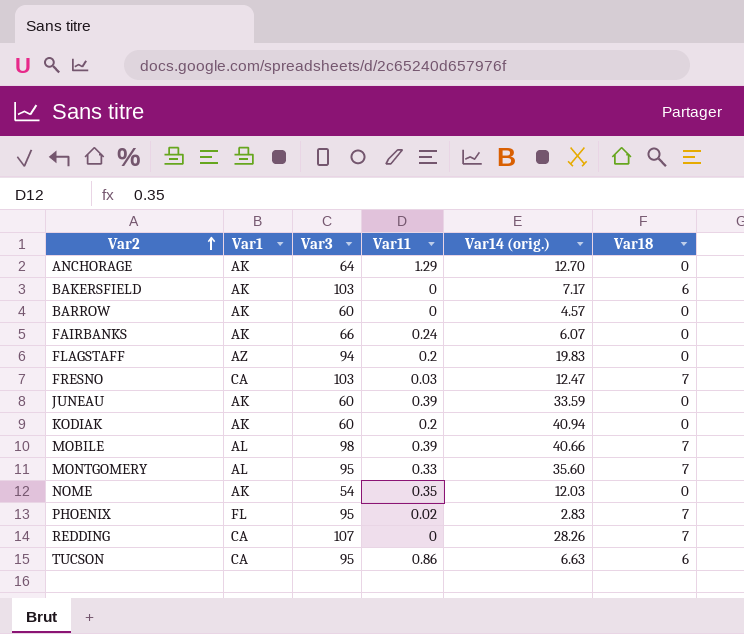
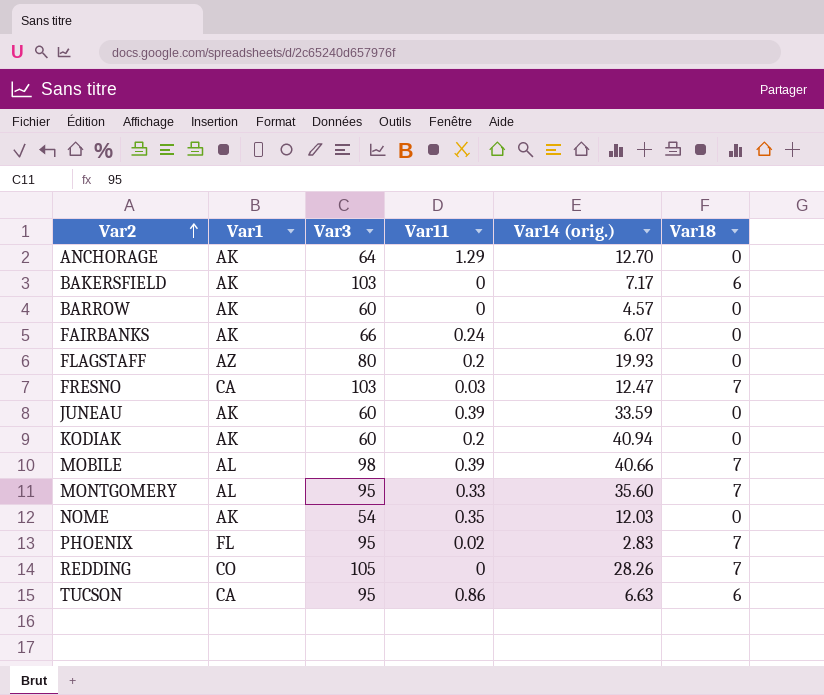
FLAGSTAFF | Var3: 94 -> 80
FLAGSTAFF | Var14 (orig.): 19.83 -> 19.93
REDDING | Var1: CA -> CO
REDDING | Var3: 107 -> 105

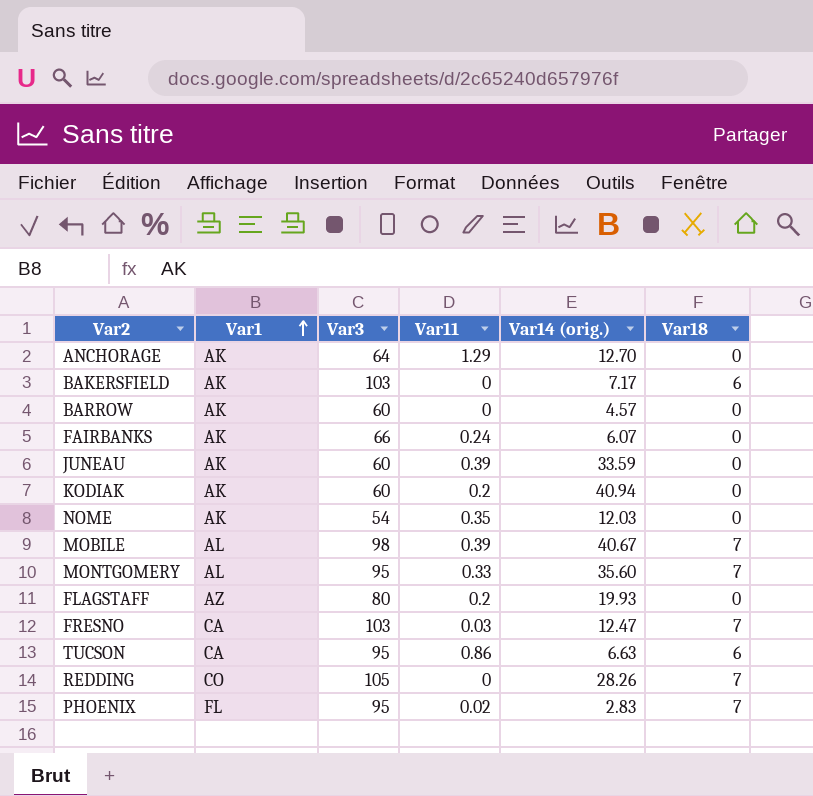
row order: Var2 ascending -> Var1 ascending
MOBILE | Var14 (orig.): 40.66 -> 40.67

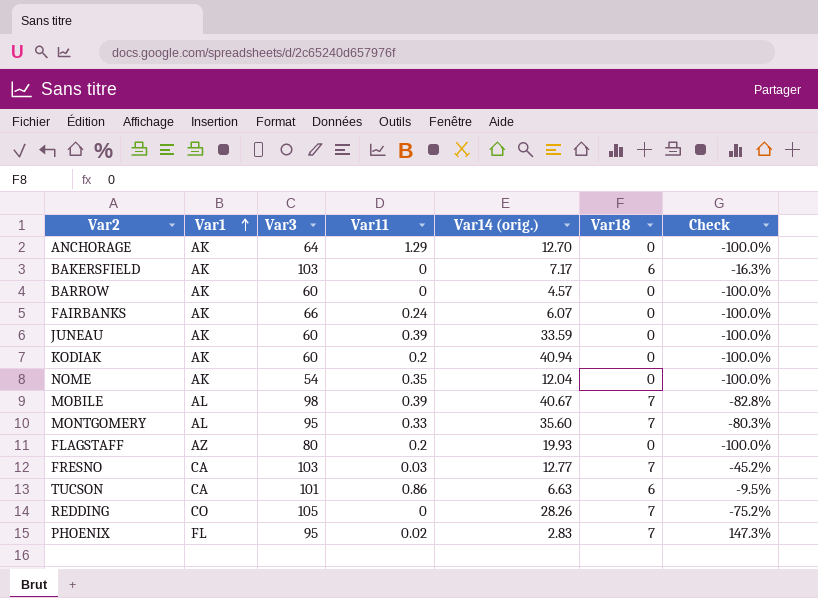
column Check | formula: none -> ([Var18] - [Var14 (orig.)]) / [Var14 (orig.)]
NOME | Var14 (orig.): 12.03 -> 12.04
FRESNO | Var14 (orig.): 12.47 -> 12.77
TUCSON | Var3: 95 -> 101

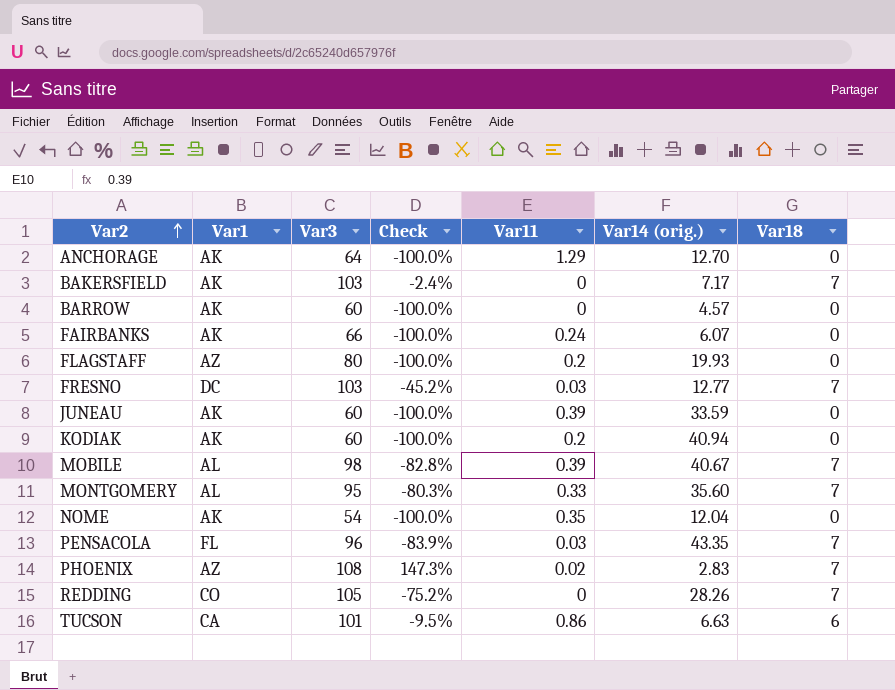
row order: Var1 ascending -> Var2 ascending
column Check | position: 7 -> 4
BAKERSFIELD | Check: -16.3% -> -2.4%
BAKERSFIELD | Var18: 6 -> 7
FRESNO | Var1: CA -> DC
row PENSACOLA: none -> FL | 96 | -83.9% | 0.03 | 43.35 | 7
PHOENIX | Var1: FL -> AZ
PHOENIX | Var3: 95 -> 108

